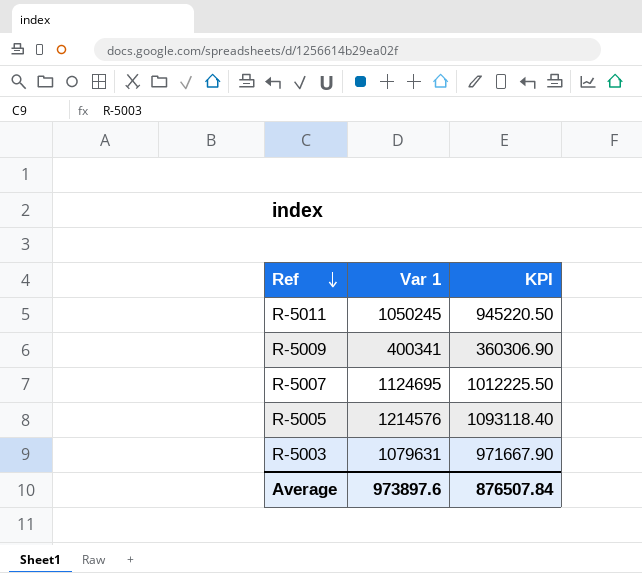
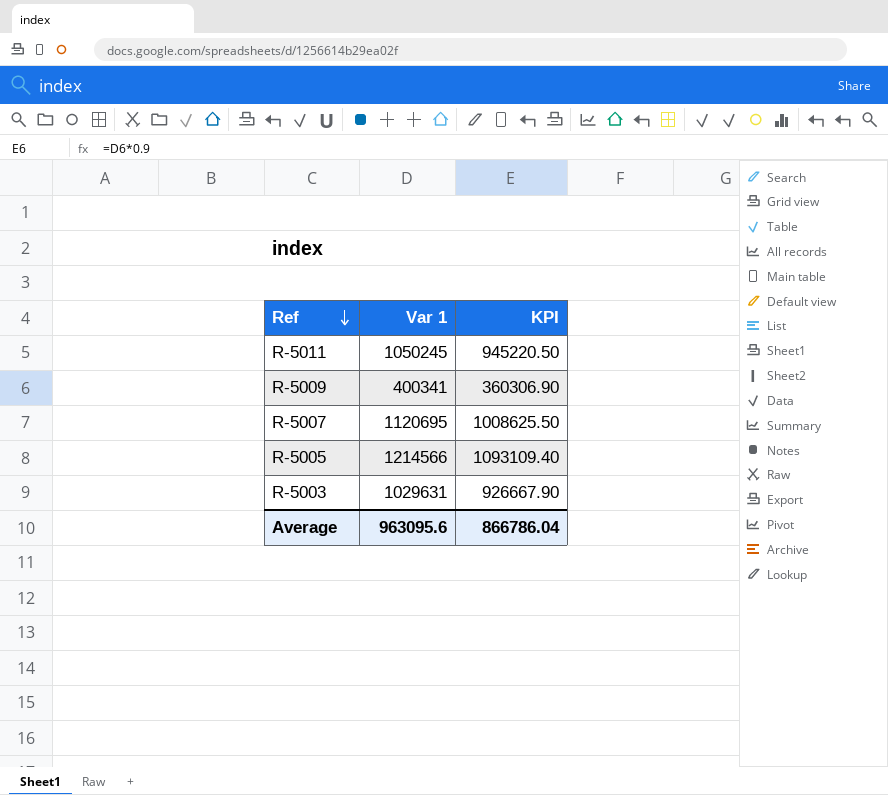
R-5007 | Var 1: 1124695 -> 1120695
R-5007 | KPI: 1012225.50 -> 1008625.50
R-5005 | Var 1: 1214576 -> 1214566
R-5005 | KPI: 1093118.40 -> 1093109.40
R-5003 | Var 1: 1079631 -> 1029631
R-5003 | KPI: 971667.90 -> 926667.90
Average | Var 1: 973897.6 -> 963095.6
Average | KPI: 876507.84 -> 866786.04

